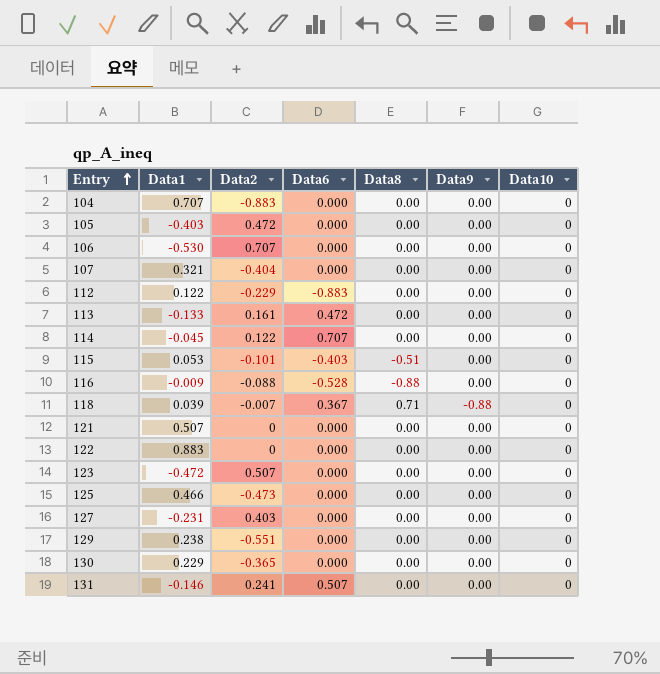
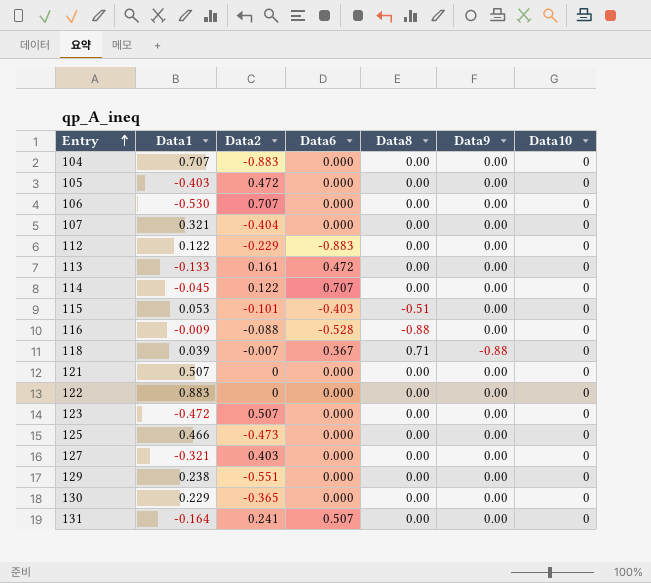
127 | Data1: -0.231 -> -0.321
131 | Data1: -0.146 -> -0.164

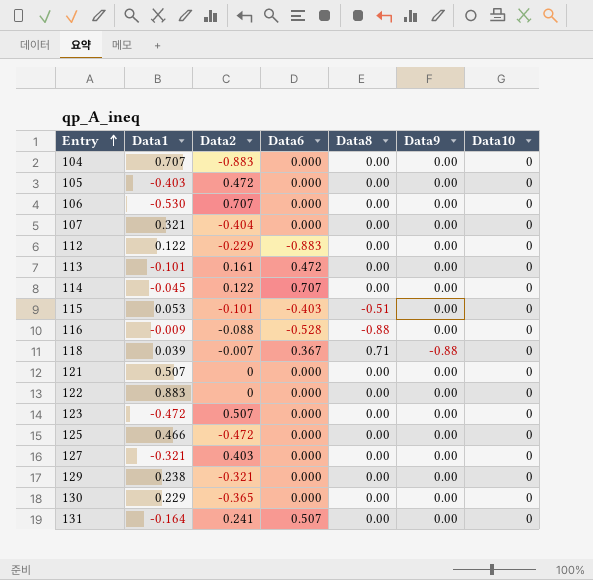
113 | Data1: -0.133 -> -0.101
125 | Data2: -0.473 -> -0.472
129 | Data2: -0.551 -> -0.321

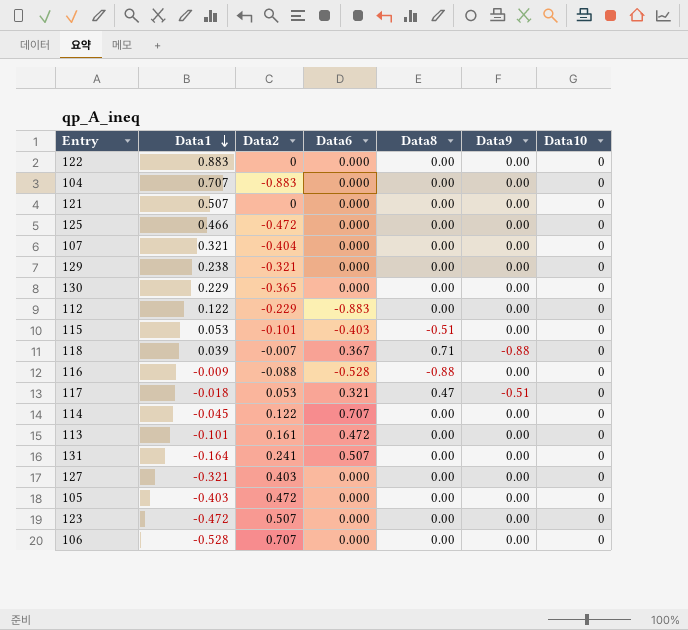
row order: Entry ascending -> Data1 descending
row 117: none -> -0.018 | 0.053 | 0.321 | 0.47 | -0.51 | 0
106 | Data1: -0.530 -> -0.528

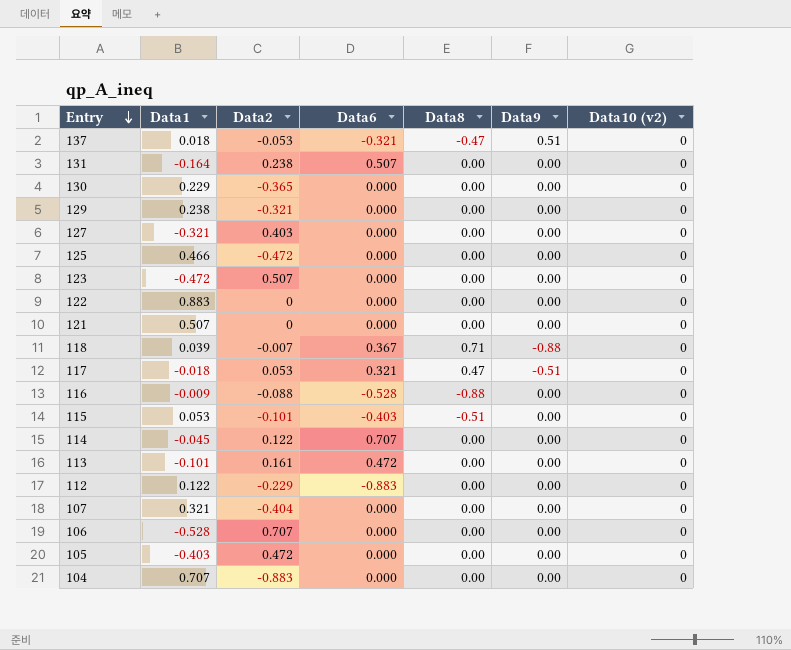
row order: Data1 descending -> Entry descending
column name: Data10 -> Data10 (v2)
row 137: none -> 0.018 | -0.053 | -0.321 | -0.47 | 0.51 | 0
131 | Data2: 0.241 -> 0.238

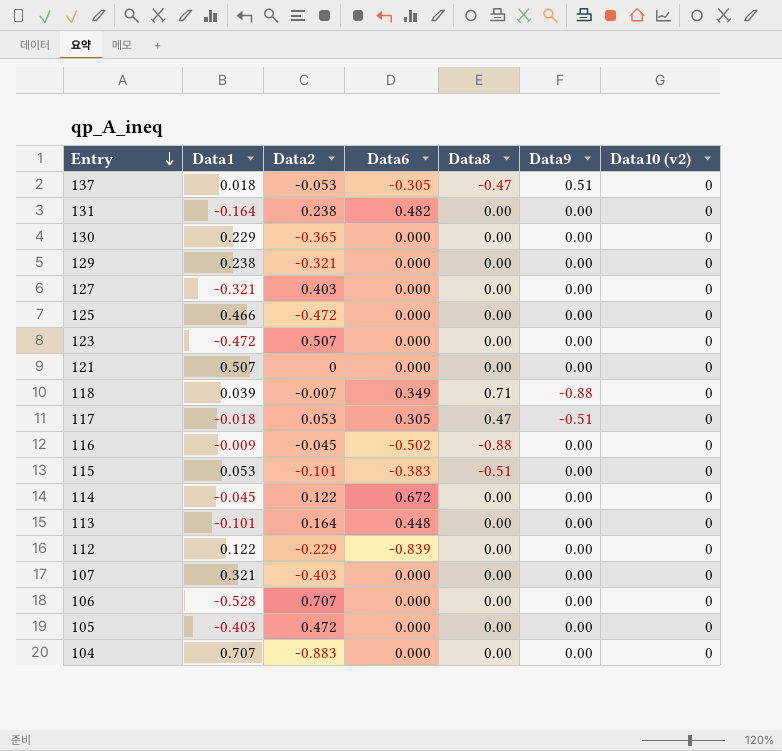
row 122: 0.883 | 0 | 0.000 | 0.00 | 0.00 | 0 -> none
137 | Data6: -0.321 -> -0.305
131 | Data6: 0.507 -> 0.482
118 | Data6: 0.367 -> 0.349
117 | Data6: 0.321 -> 0.305
116 | Data2: -0.088 -> -0.045
116 | Data6: -0.528 -> -0.502
115 | Data6: -0.403 -> -0.383
114 | Data6: 0.707 -> 0.672
113 | Data2: 0.161 -> 0.164
113 | Data6: 0.472 -> 0.448
112 | Data6: -0.883 -> -0.839
107 | Data2: -0.404 -> -0.403

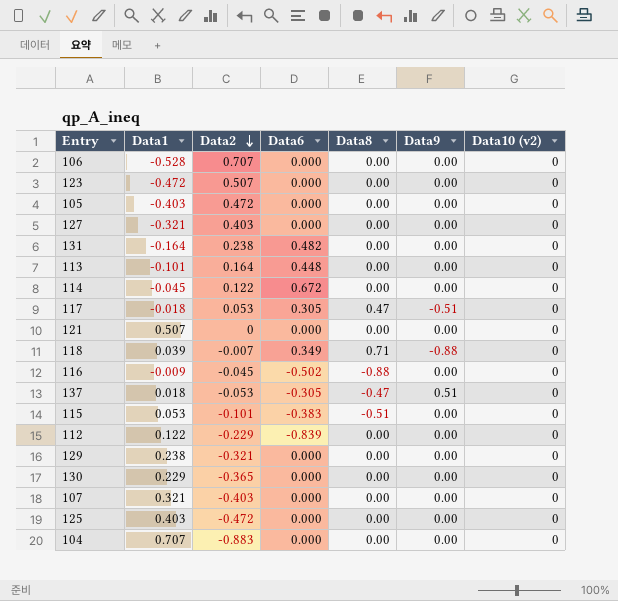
row order: Entry descending -> Data2 descending
125 | Data1: 0.466 -> 0.403

